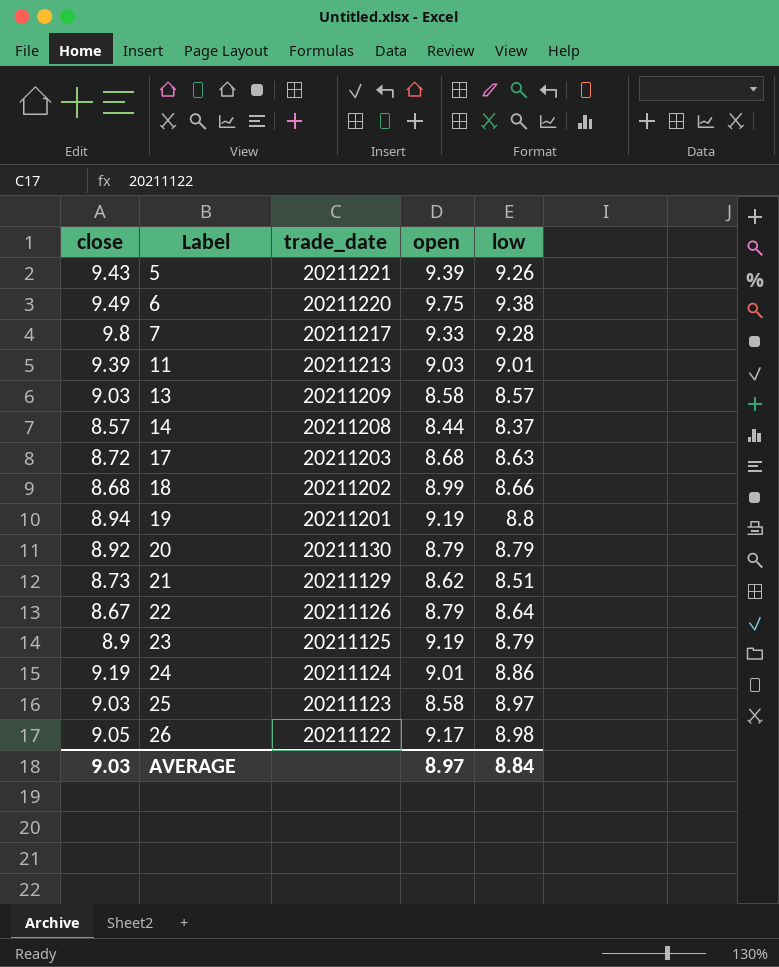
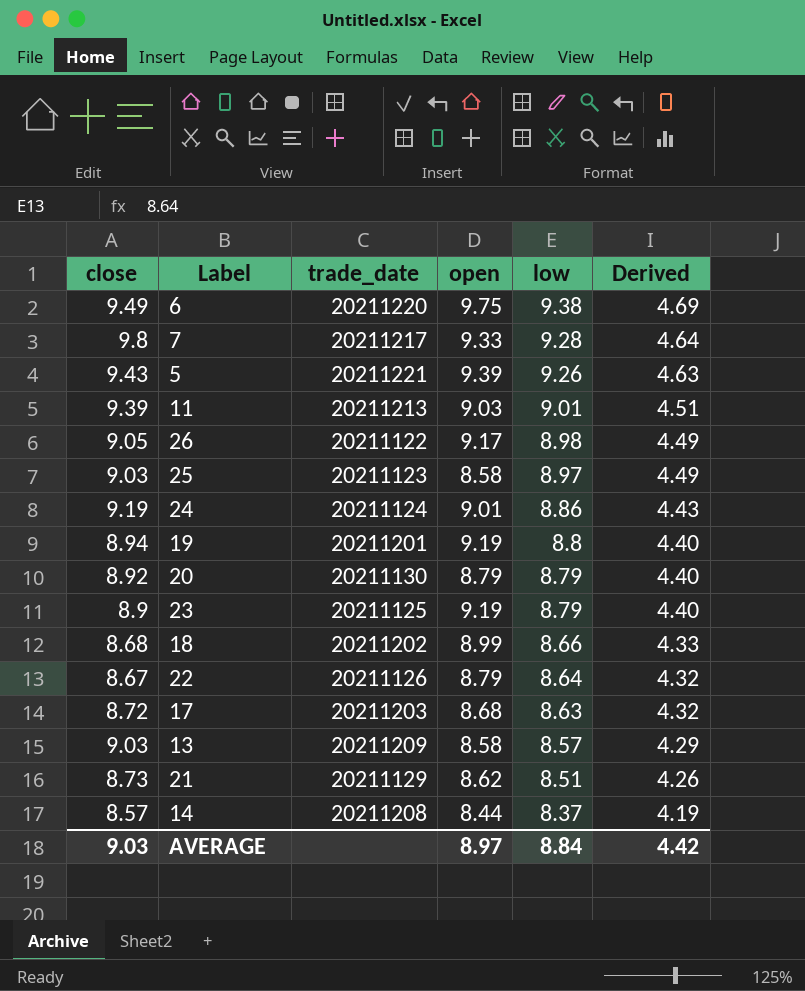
row order: Label ascending -> low descending
column Derived | formula: none -> [low] * 0.5

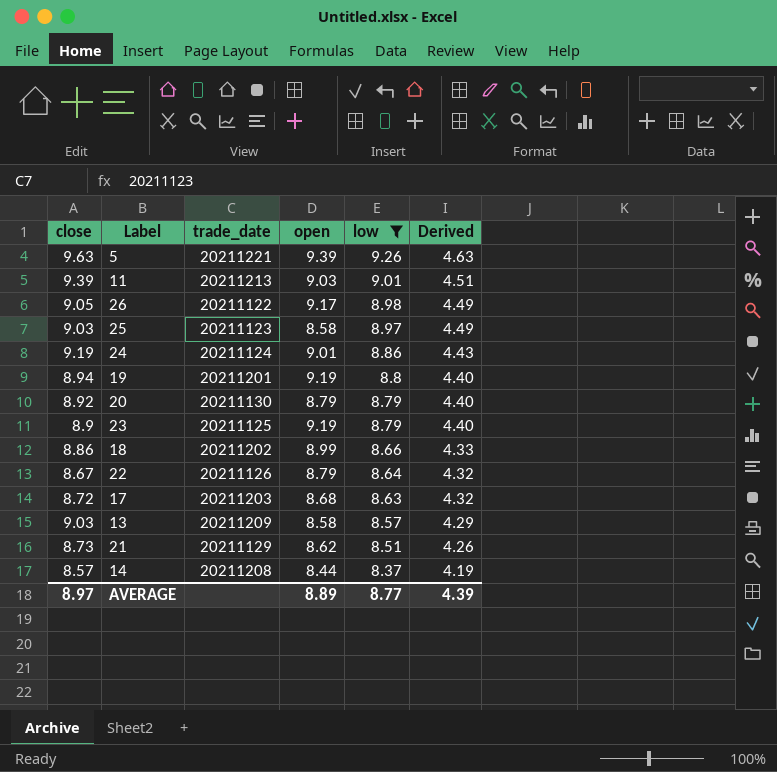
filter: none -> low <= 9.26
5 | close: 9.43 -> 9.63
18 | close: 8.68 -> 8.86
AVERAGE | close: 9.03 -> 8.97
AVERAGE | open: 8.97 -> 8.89
AVERAGE | low: 8.84 -> 8.77
AVERAGE | Derived: 4.42 -> 4.39

